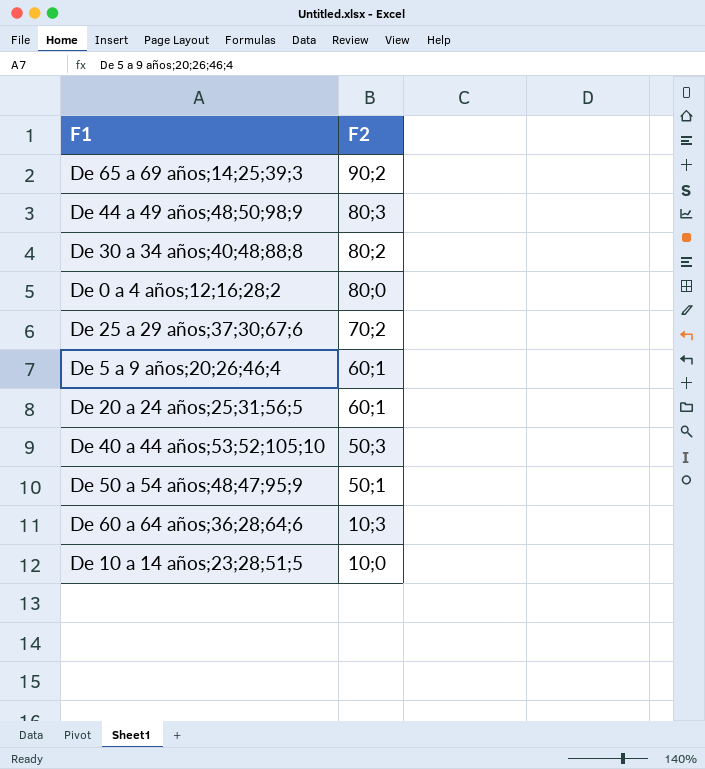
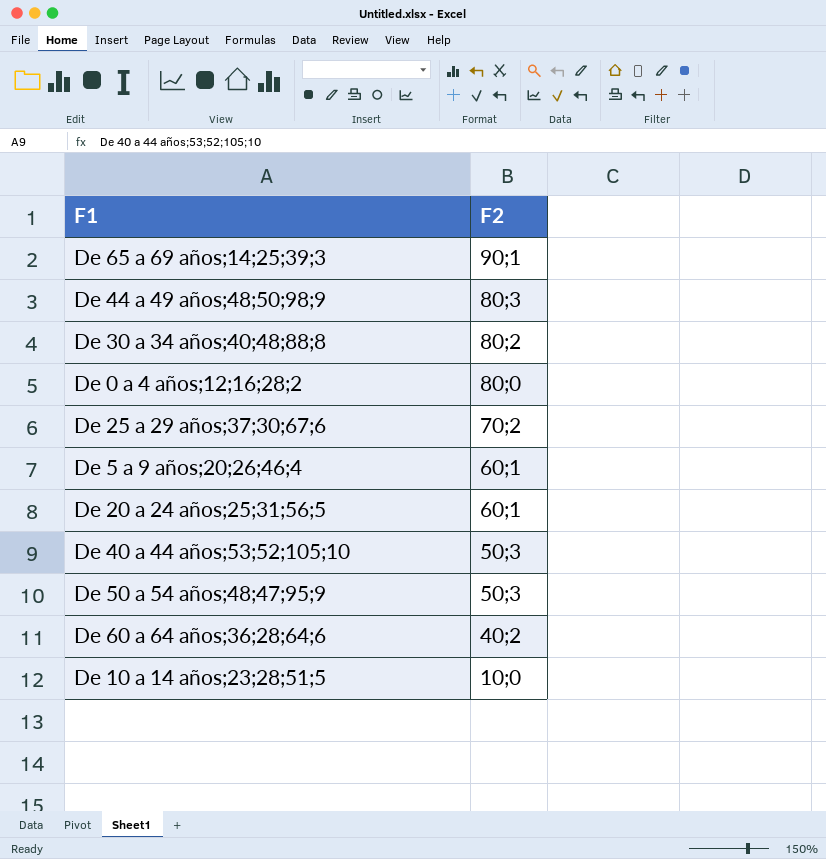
De 65 a 69 años;14;25;39;3 | F2: 90;2 -> 90;1
De 50 a 54 años;48;47;95;9 | F2: 50;1 -> 50;3
De 60 a 64 años;36;28;64;6 | F2: 10;3 -> 40;2

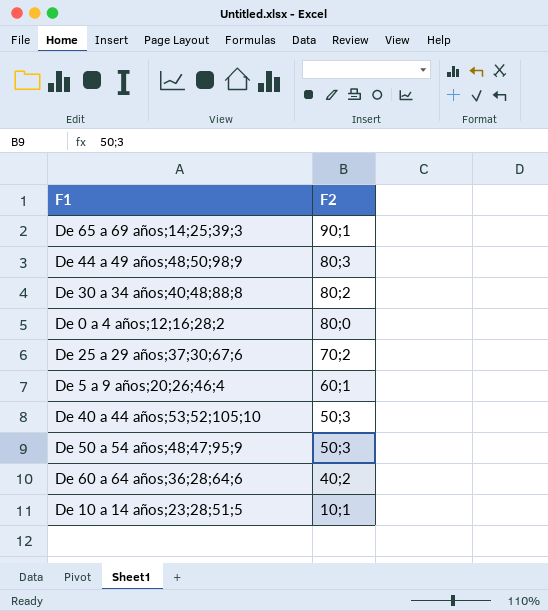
row De 20 a 24 años;25;31;56;5: 60;1 -> none
De 10 a 14 años;23;28;51;5 | F2: 10;0 -> 10;1

